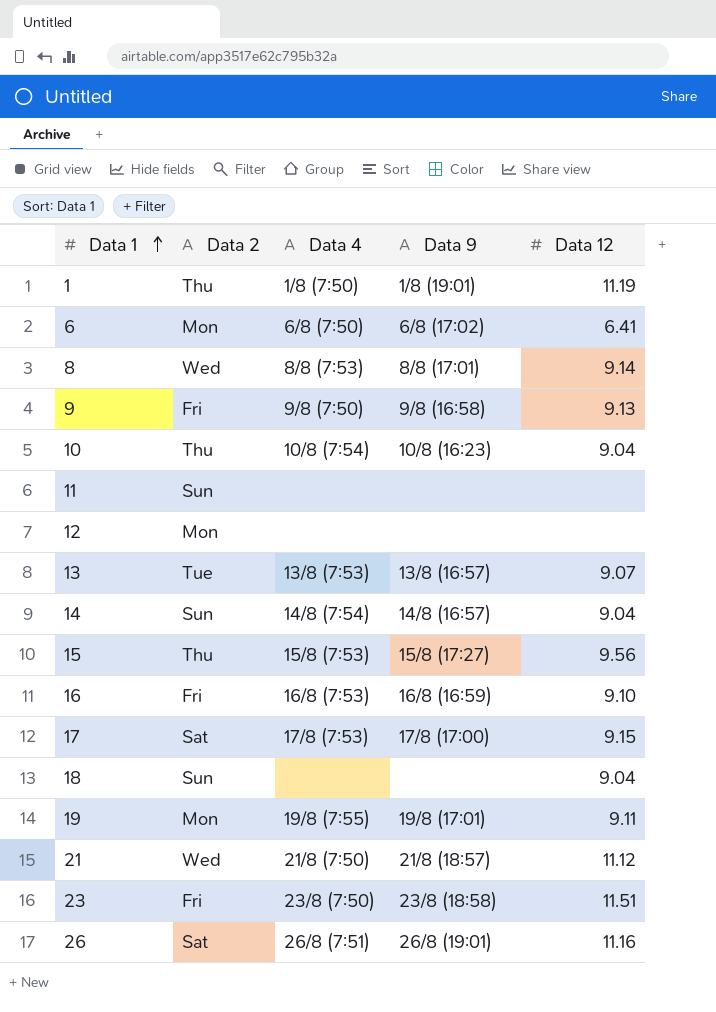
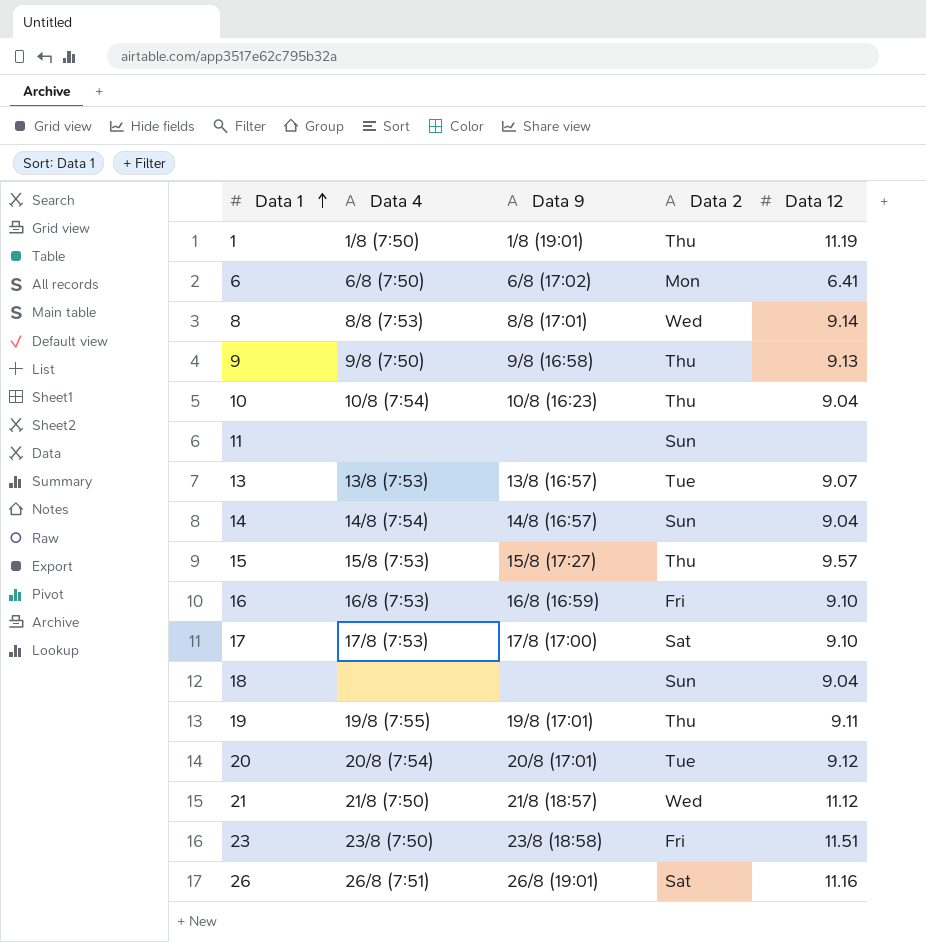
column Data 2 | position: 2 -> 4
row 12: Mon | none | none | none -> none
9 | Data 2: Fri -> Thu
15 | Data 12: 9.56 -> 9.57
17 | Data 12: 9.15 -> 9.10
19 | Data 2: Mon -> Thu
row 20: none -> 20/8 (7:54) | 20/8 (17:01) | Tue | 9.12

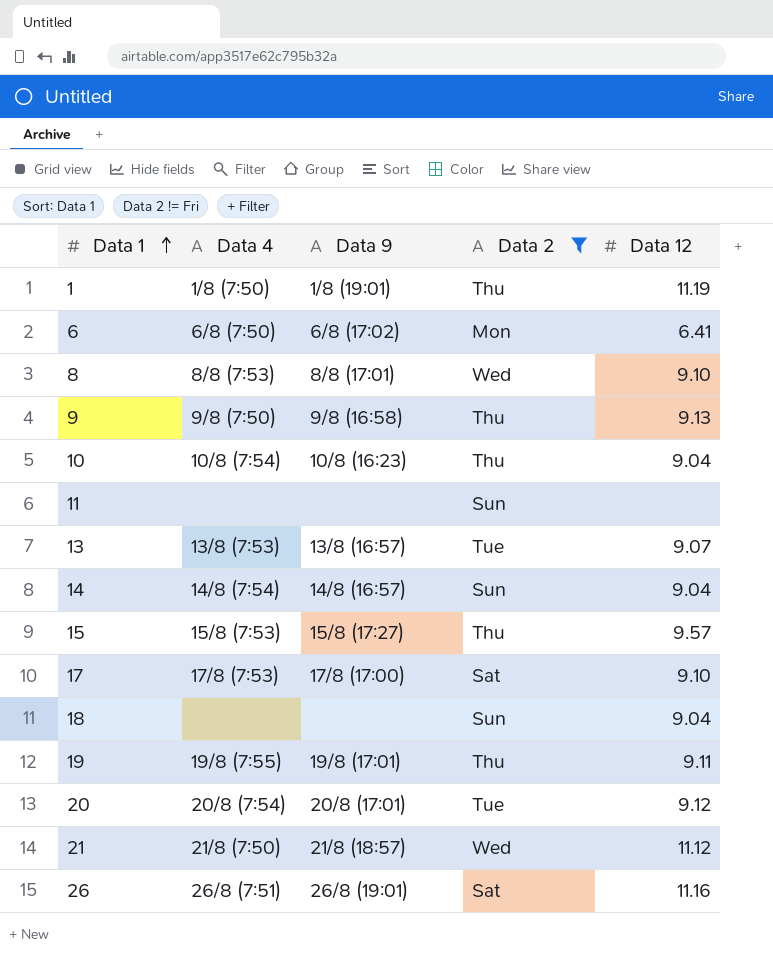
filter: none -> Data 2 != Fri
8 | Data 12: 9.14 -> 9.10

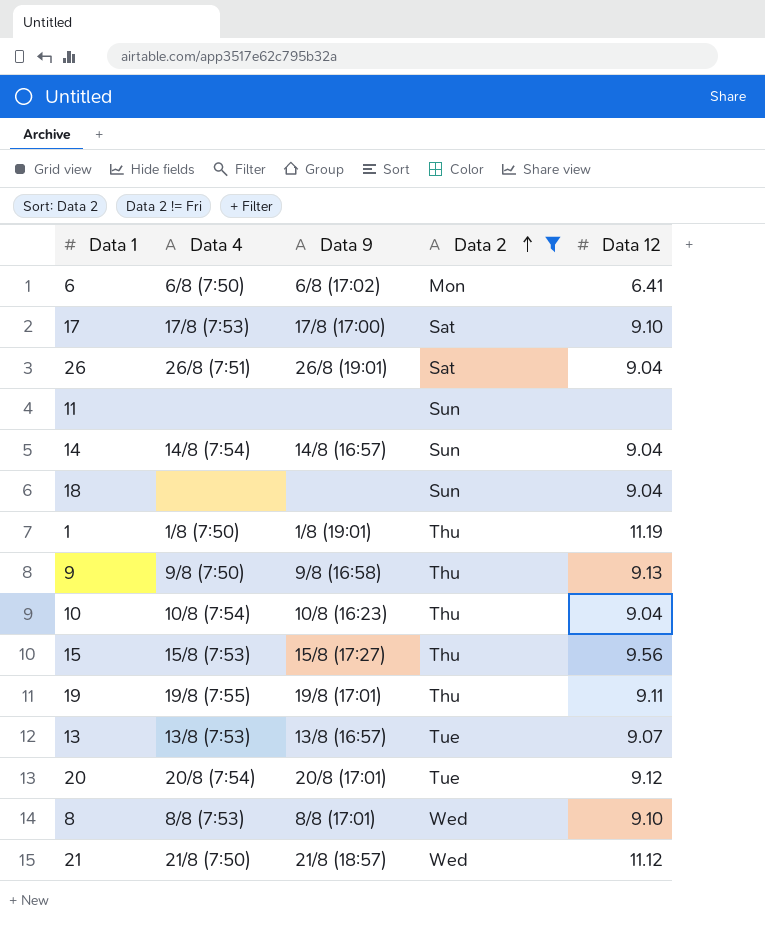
row order: Data 1 ascending -> Data 2 ascending
26 | Data 12: 11.16 -> 9.04
15 | Data 12: 9.57 -> 9.56

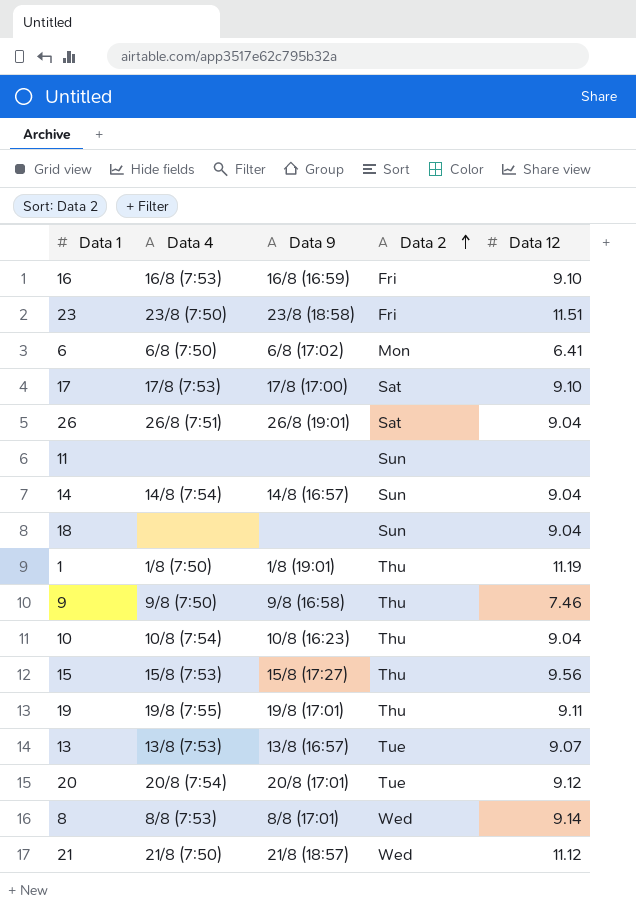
filter: Data 2 != Fri -> none
9 | Data 12: 9.13 -> 7.46
8 | Data 12: 9.10 -> 9.14

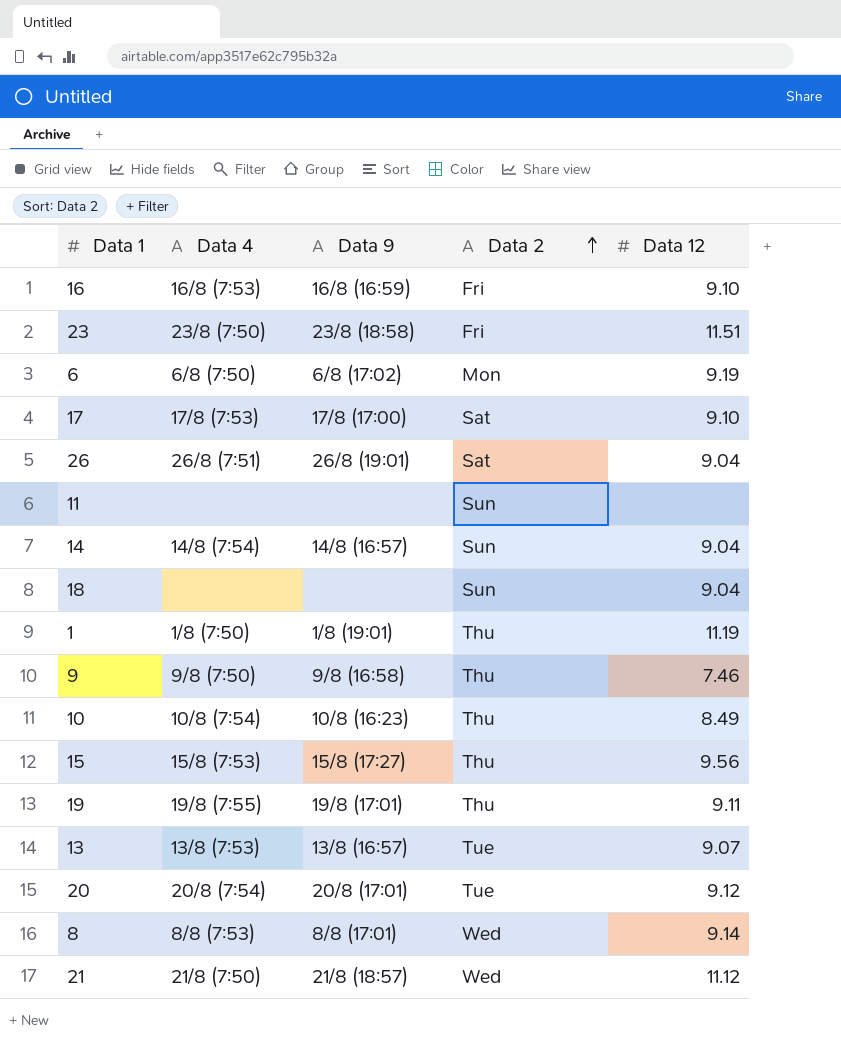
6 | Data 12: 6.41 -> 9.19
10 | Data 12: 9.04 -> 8.49

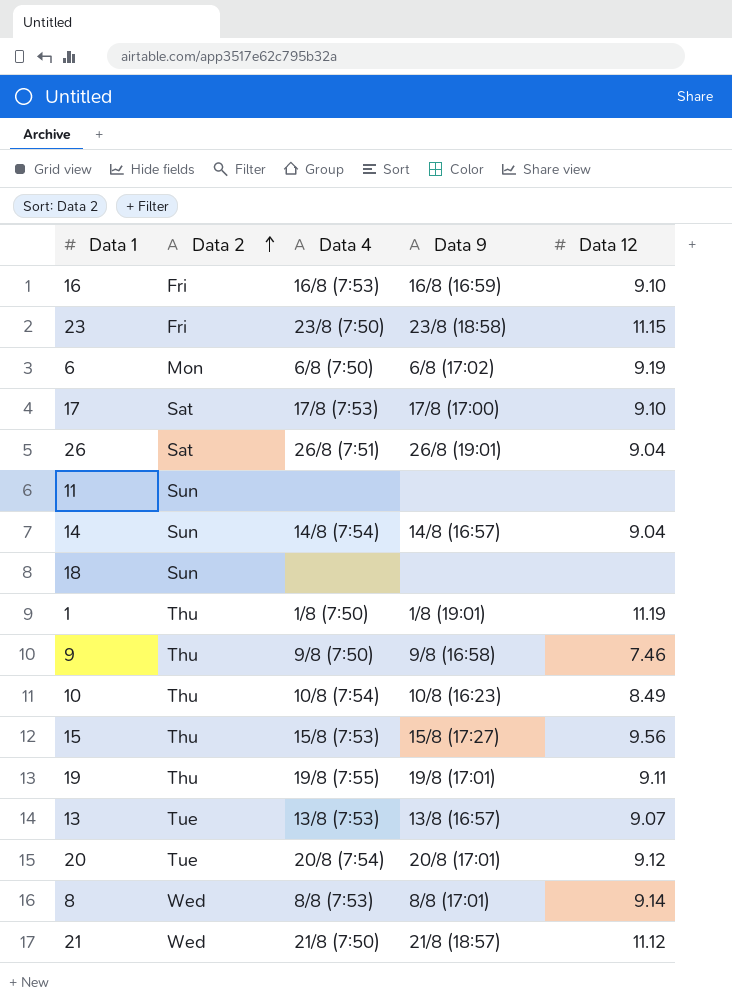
column Data 2 | position: 4 -> 2
23 | Data 12: 11.51 -> 11.15
18 | Data 12: 9.04 -> none

